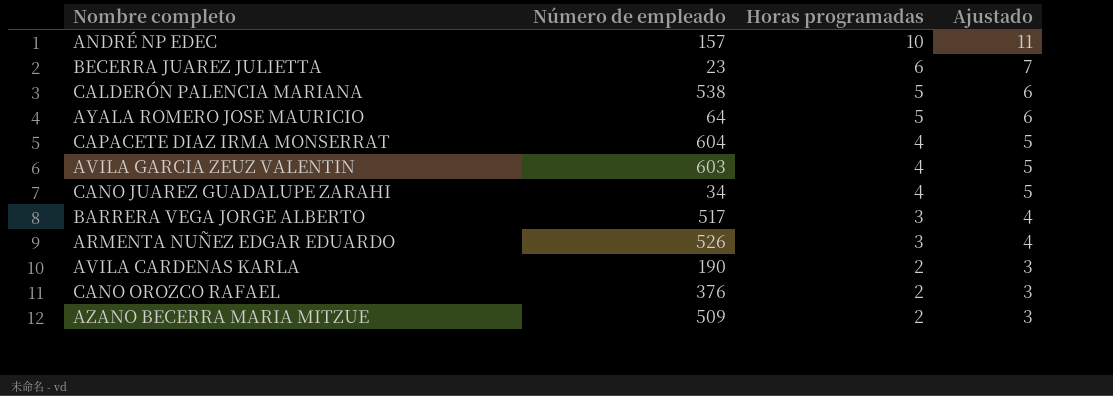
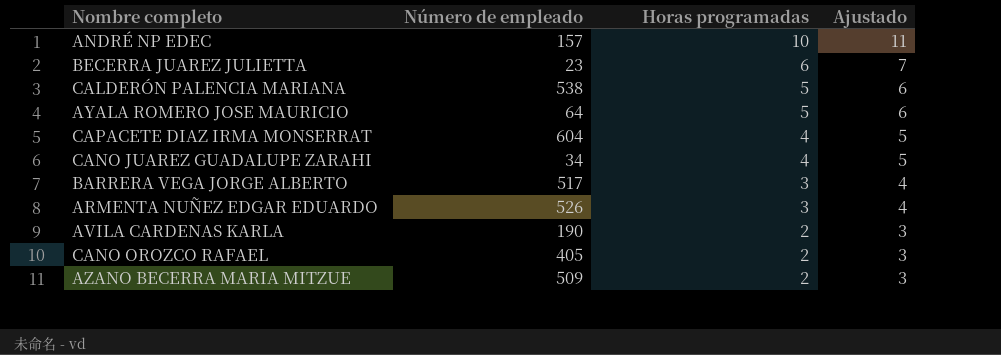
row AVILA GARCIA ZEUZ VALENTIN: 603 | 4 | 5 -> none
CANO OROZCO RAFAEL | Número de empleado: 376 -> 405

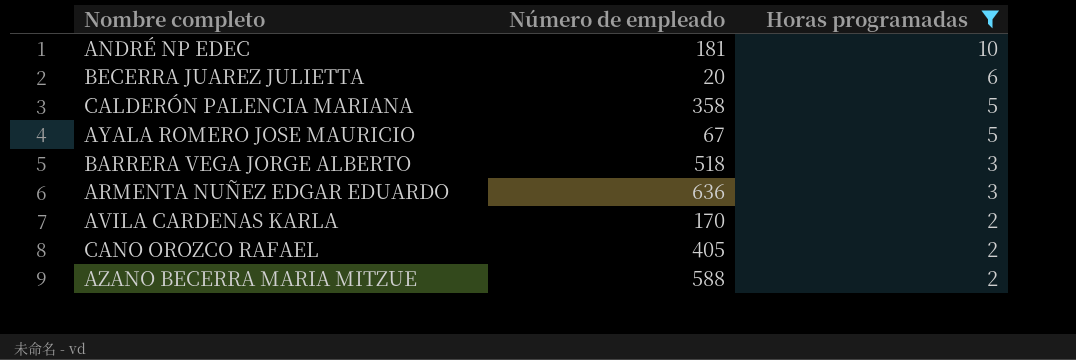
filter: none -> Horas programadas != 4
column Ajustado | formula: [Horas programadas] + 1 -> none
ANDRÉ NP EDEC | Número de empleado: 157 -> 181
BECERRA JUAREZ JULIETTA | Número de empleado: 23 -> 20
CALDERÓN PALENCIA MARIANA | Número de empleado: 538 -> 358
AYALA ROMERO JOSE MAURICIO | Número de empleado: 64 -> 67
BARRERA VEGA JORGE ALBERTO | Número de empleado: 517 -> 518
ARMENTA NUÑEZ EDGAR EDUARDO | Número de empleado: 526 -> 636
AVILA CARDENAS KARLA | Número de empleado: 190 -> 170
AZANO BECERRA MARIA MITZUE | Número de empleado: 509 -> 588

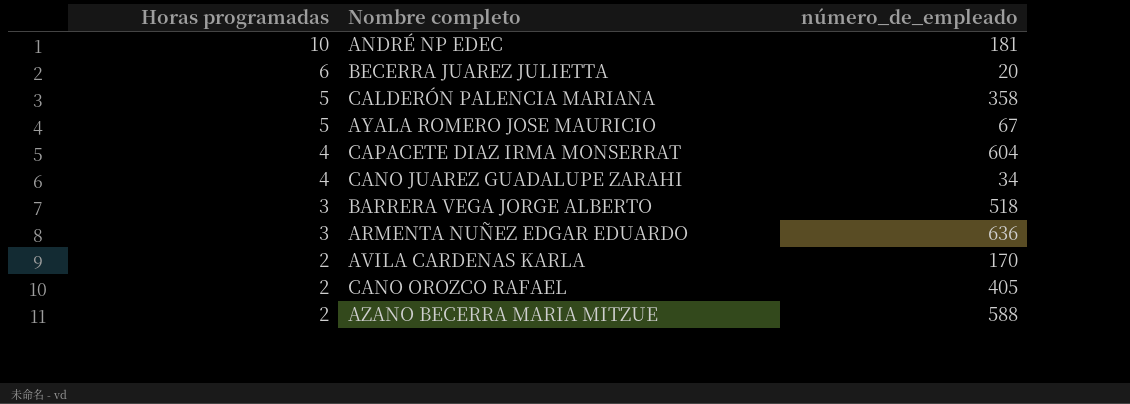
filter: Horas programadas != 4 -> none
column Horas programadas | position: 3 -> 1
column name: Número de empleado -> número_de_empleado

